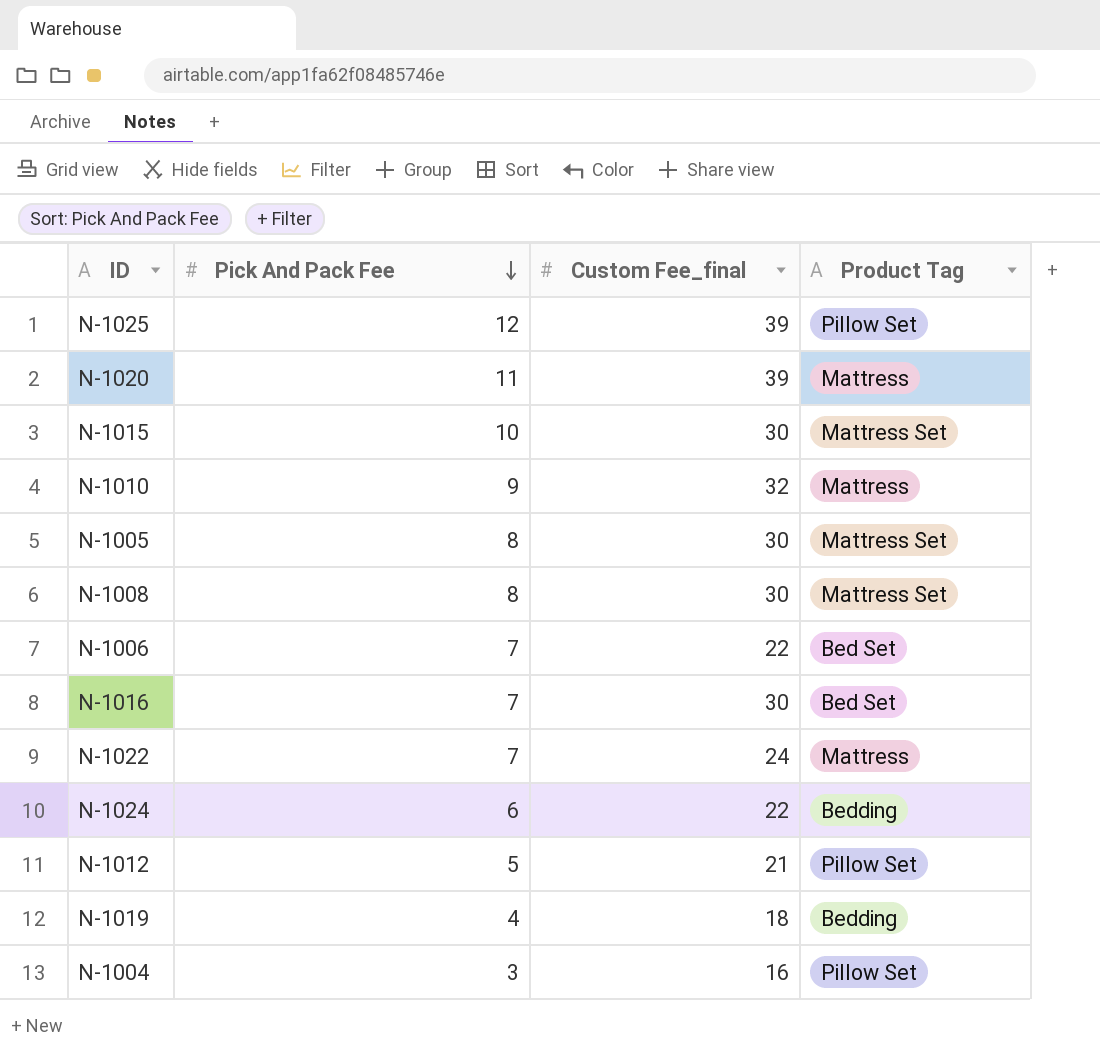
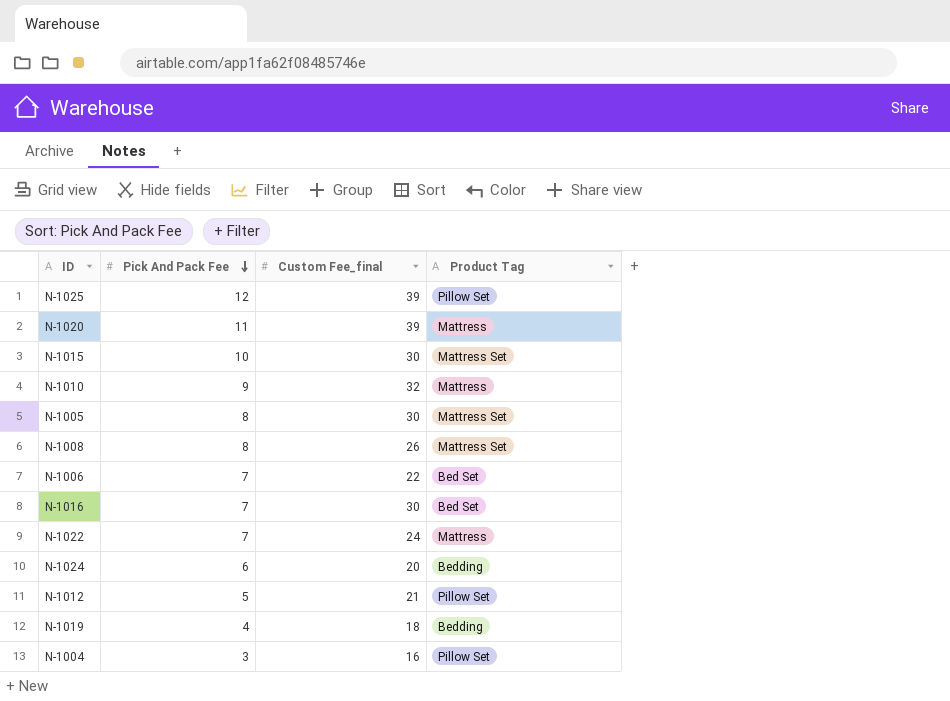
N-1008 | Custom Fee_final: 30 -> 26
N-1024 | Custom Fee_final: 22 -> 20

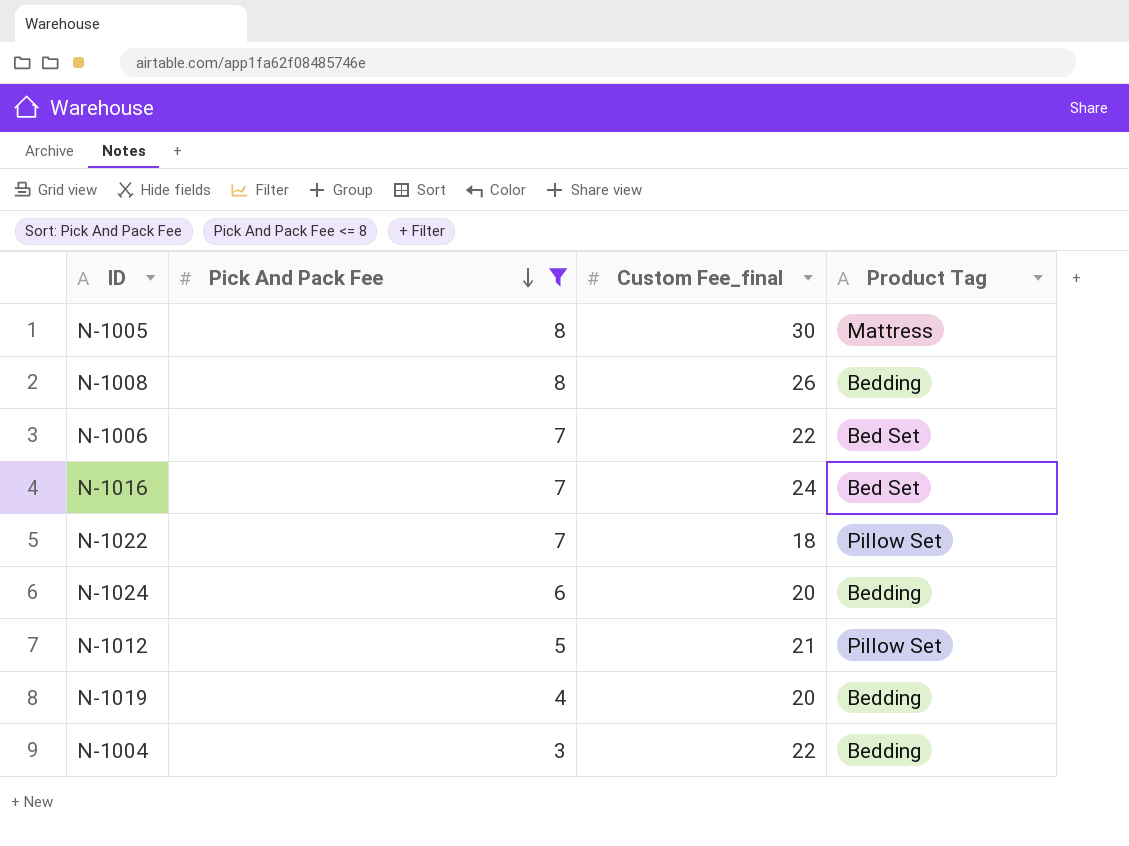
filter: none -> Pick And Pack Fee <= 8
N-1005 | Product Tag: Mattress Set -> Mattress
N-1008 | Product Tag: Mattress Set -> Bedding
N-1016 | Custom Fee_final: 30 -> 24
N-1022 | Custom Fee_final: 24 -> 18
N-1022 | Product Tag: Mattress -> Pillow Set
N-1019 | Custom Fee_final: 18 -> 20
N-1004 | Custom Fee_final: 16 -> 22
N-1004 | Product Tag: Pillow Set -> Bedding

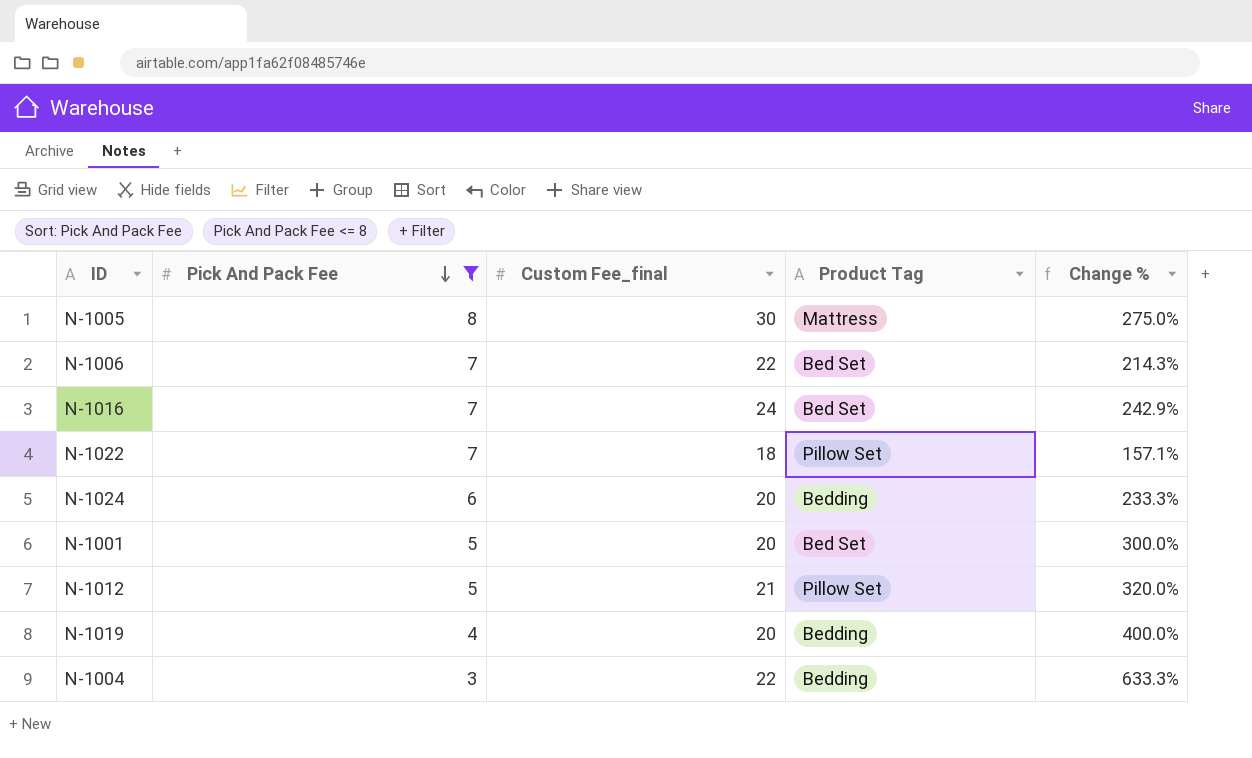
column Change % | formula: none -> ([Custom Fee_final] - [Pick And Pack Fee]) / [Pick And Pack Fee]
row N-1008: 8 | 26 | Bedding -> none
row N-1001: none -> 5 | 20 | Bed Set | 300.0%

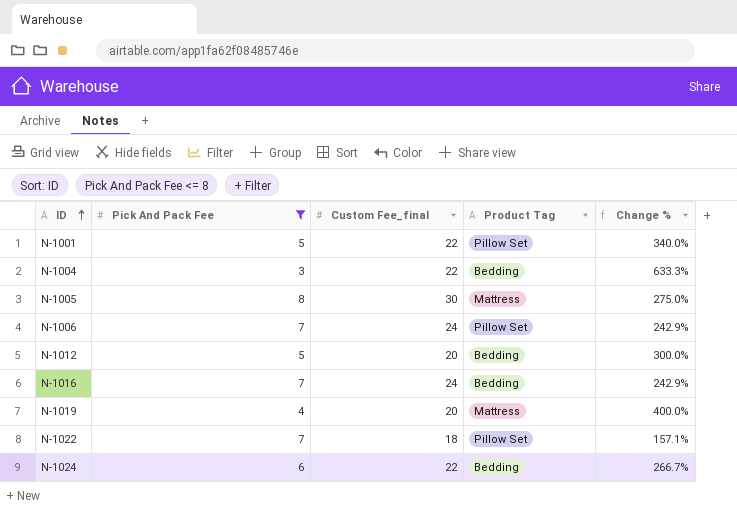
row order: Pick And Pack Fee descending -> ID ascending
N-1001 | Custom Fee_final: 20 -> 22
N-1001 | Product Tag: Bed Set -> Pillow Set
N-1001 | Change %: 300.0% -> 340.0%
N-1006 | Custom Fee_final: 22 -> 24
N-1006 | Product Tag: Bed Set -> Pillow Set
N-1006 | Change %: 214.3% -> 242.9%
N-1012 | Custom Fee_final: 21 -> 20
N-1012 | Product Tag: Pillow Set -> Bedding
N-1012 | Change %: 320.0% -> 300.0%
N-1016 | Product Tag: Bed Set -> Bedding
N-1019 | Product Tag: Bedding -> Mattress
N-1024 | Custom Fee_final: 20 -> 22
N-1024 | Change %: 233.3% -> 266.7%

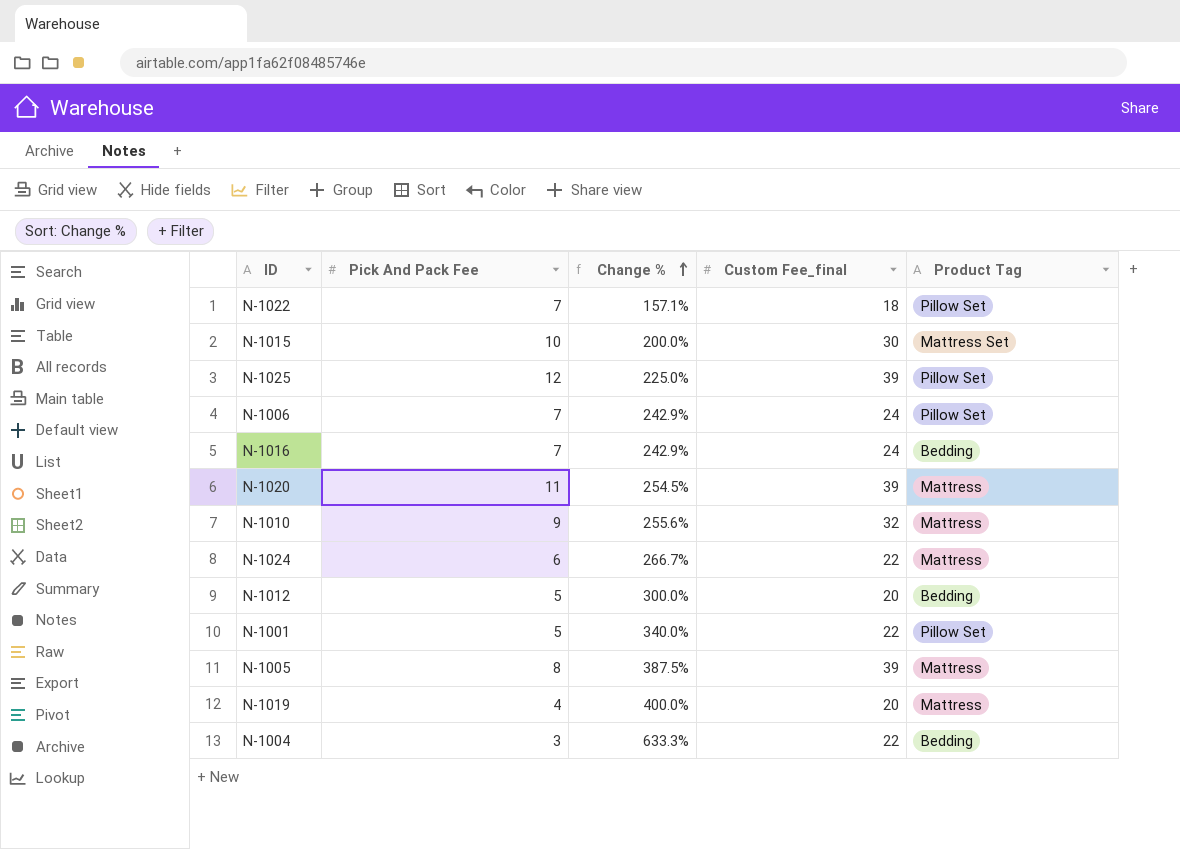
filter: Pick And Pack Fee <= 8 -> none
row order: ID ascending -> Change % ascending
column Change % | position: 5 -> 3
N-1024 | Product Tag: Bedding -> Mattress
N-1005 | Change %: 275.0% -> 387.5%
N-1005 | Custom Fee_final: 30 -> 39

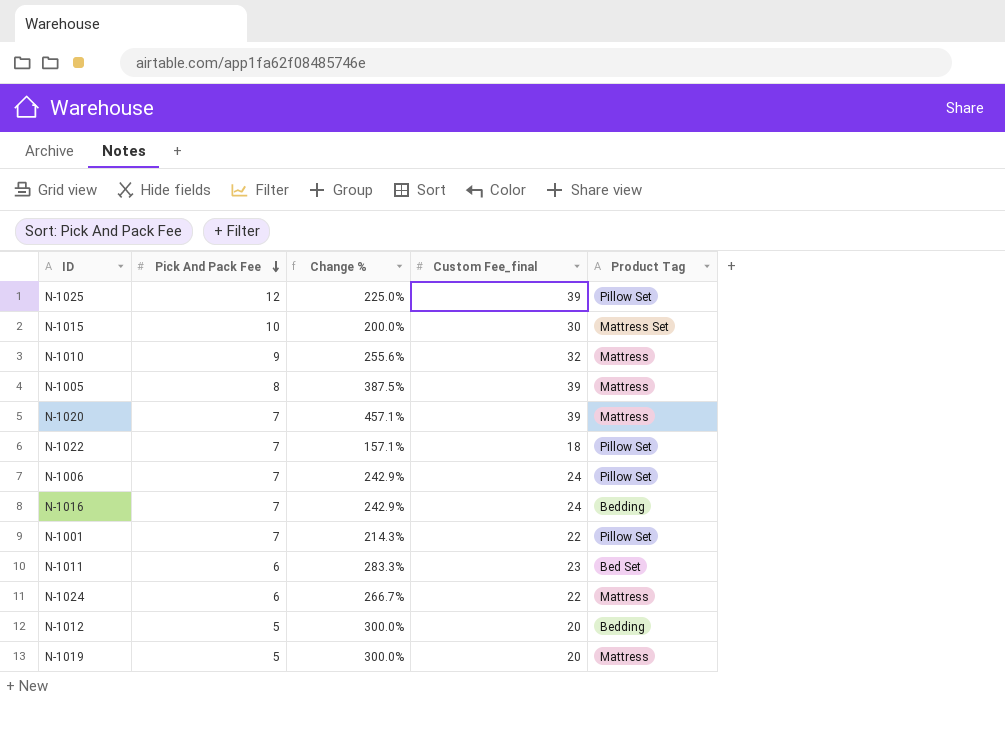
row order: Change % ascending -> Pick And Pack Fee descending
row N-1004: 3 | 633.3% | 22 | Bedding -> none
N-1020 | Pick And Pack Fee: 11 -> 7
N-1020 | Change %: 254.5% -> 457.1%
N-1001 | Pick And Pack Fee: 5 -> 7
N-1001 | Change %: 340.0% -> 214.3%
row N-1011: none -> 6 | 283.3% | 23 | Bed Set
N-1019 | Pick And Pack Fee: 4 -> 5
N-1019 | Change %: 400.0% -> 300.0%

